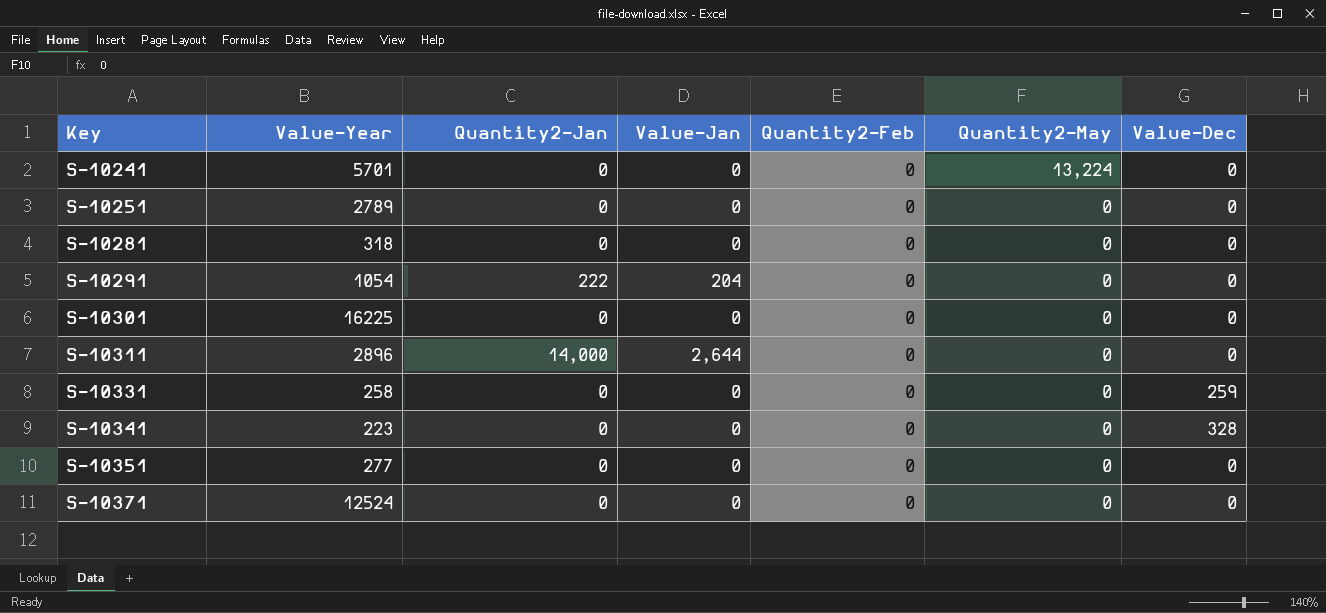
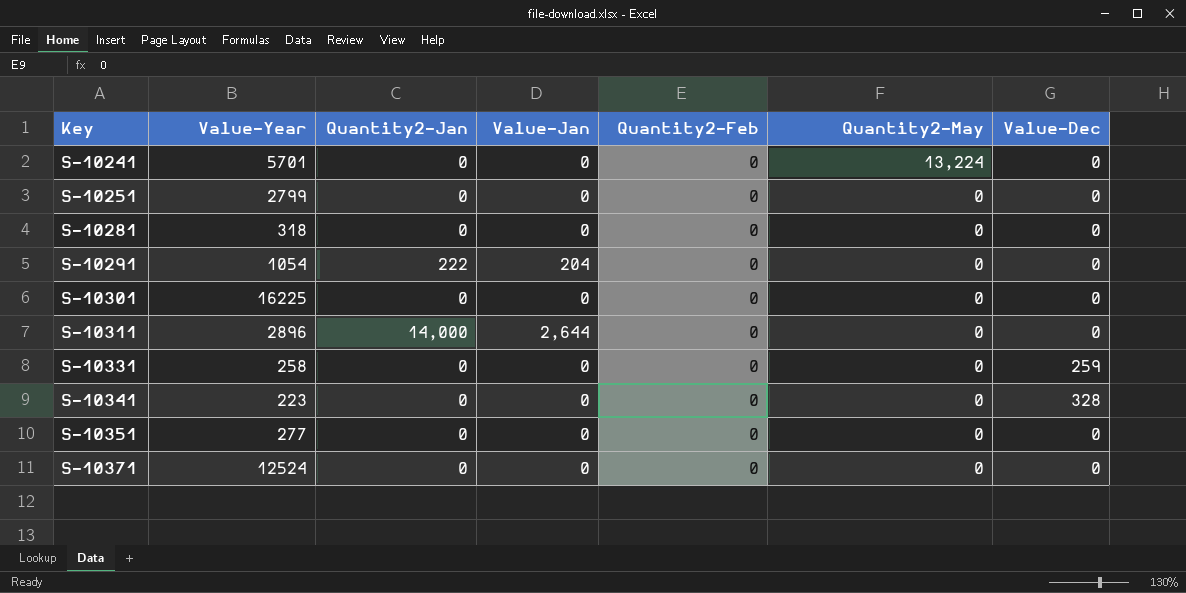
S-10251 | Value-Year: 2789 -> 2799

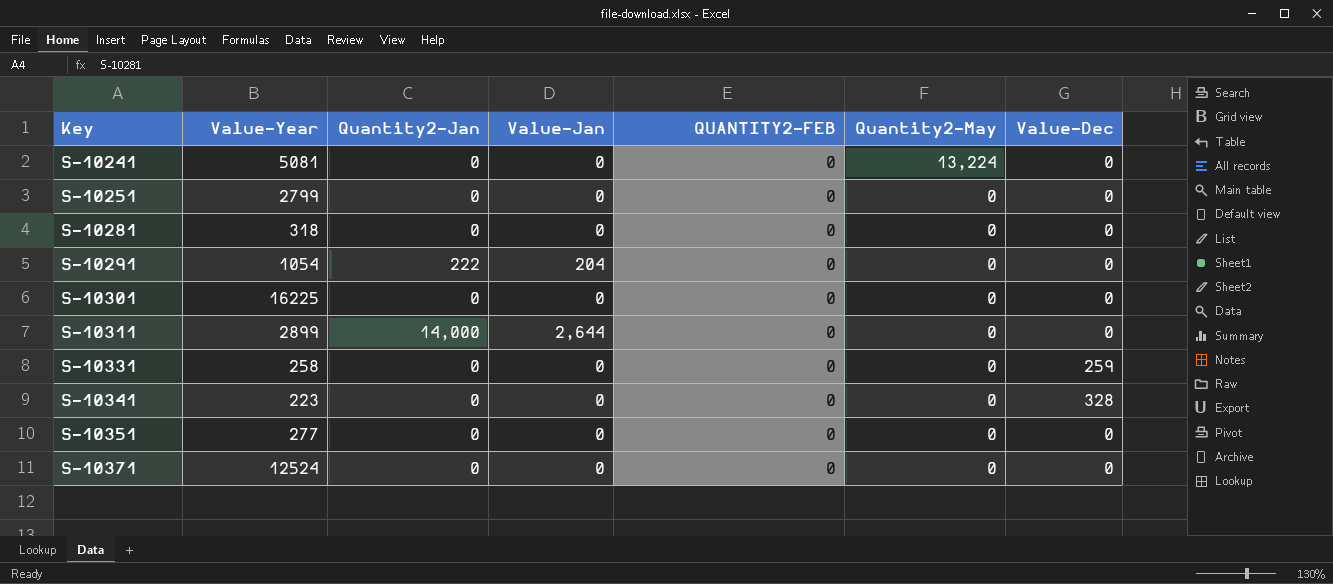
column name: Quantity2-Feb -> QUANTITY2-FEB
S-10241 | Value-Year: 5701 -> 5081
S-10311 | Value-Year: 2896 -> 2899

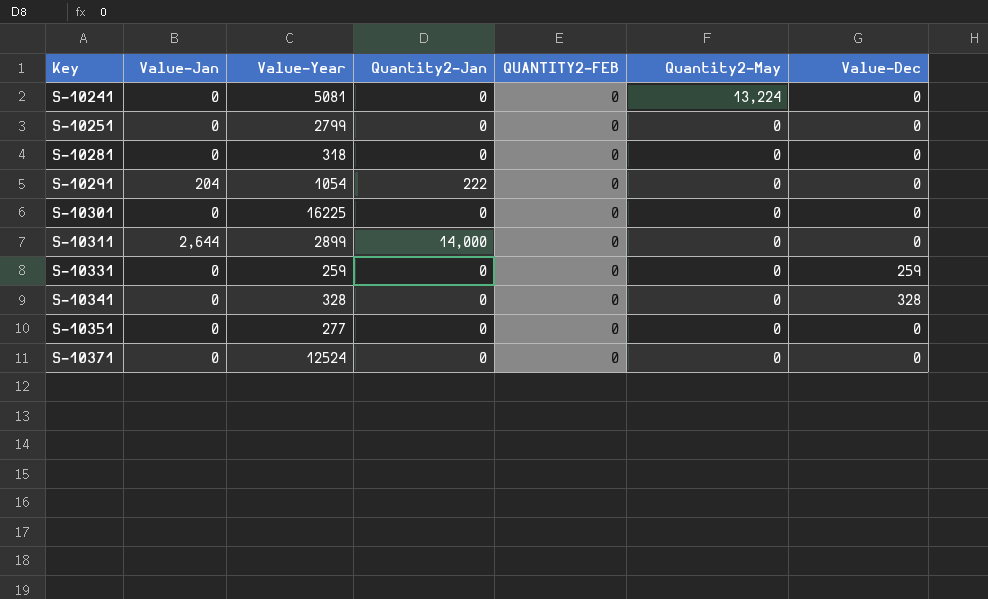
column Value-Jan | position: 4 -> 2
S-10331 | Value-Year: 258 -> 259
S-10341 | Value-Year: 223 -> 328

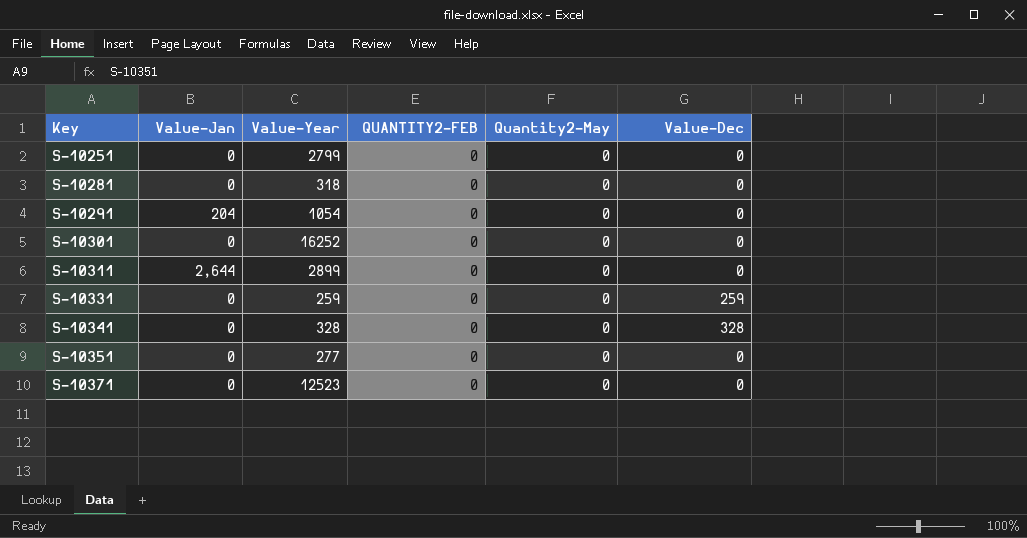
column Quantity2-Jan | position: 4 -> none
row S-10241: 0 | 5081 | 0 | 0 | 13,224 | 0 -> none
S-10301 | Value-Year: 16225 -> 16252
S-10371 | Value-Year: 12524 -> 12523

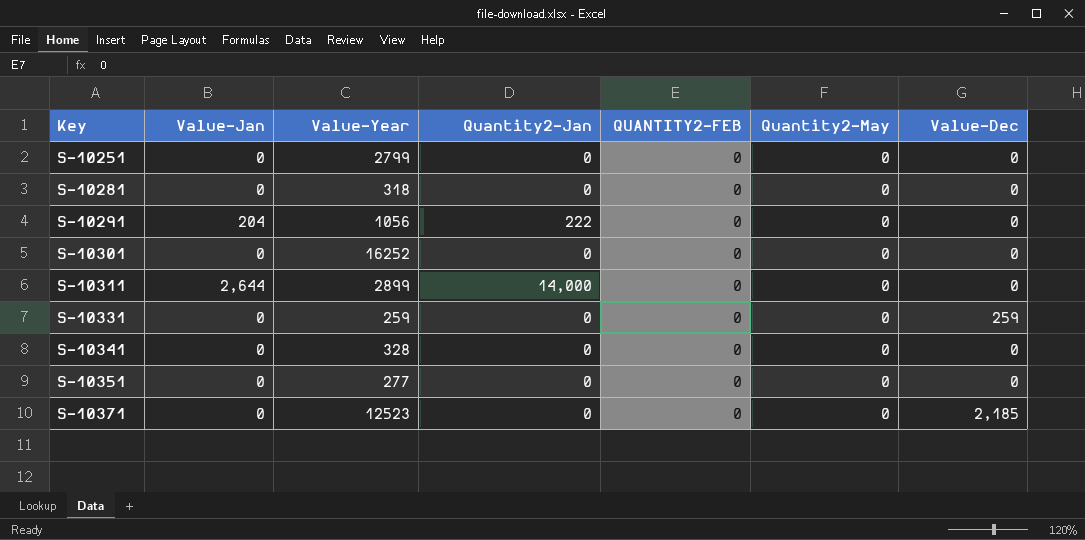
column Quantity2-Jan | position: none -> 4
S-10291 | Value-Year: 1054 -> 1056
S-10341 | Value-Dec: 328 -> 0
S-10371 | Value-Dec: 0 -> 2,185

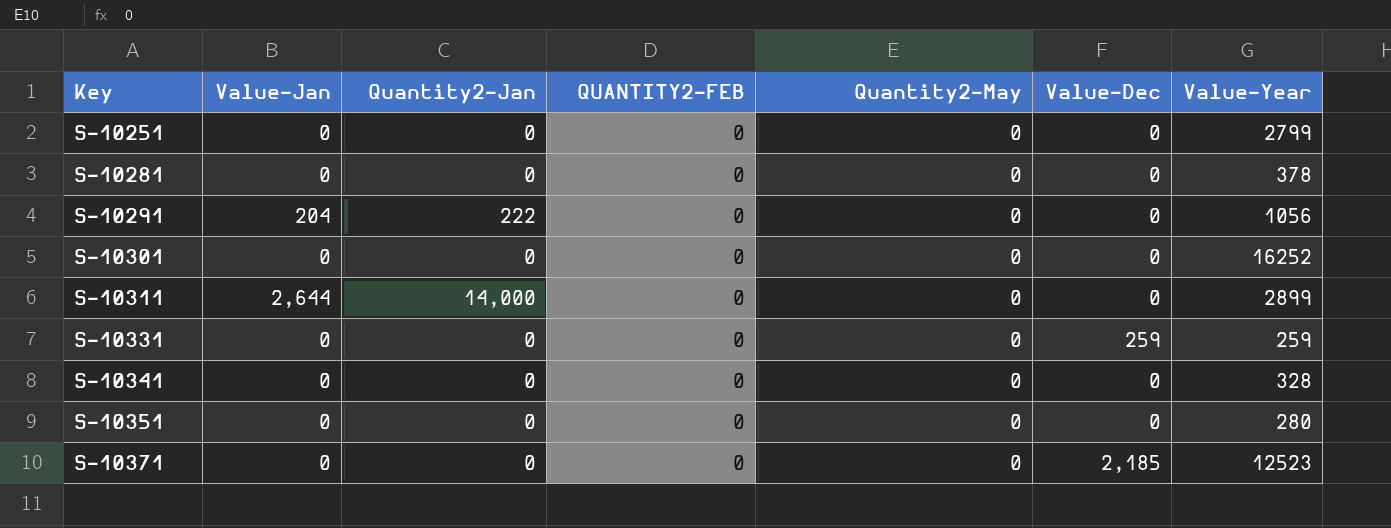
column Value-Year | position: 3 -> 7
S-10281 | Value-Year: 318 -> 378
S-10351 | Value-Year: 277 -> 280

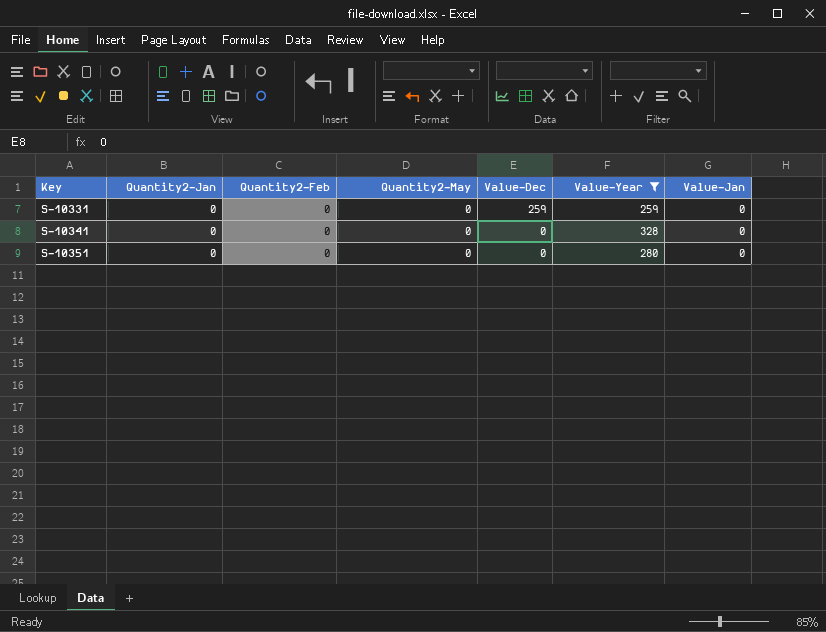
filter: none -> Value-Year <= 328
column name: QUANTITY2-FEB -> Quantity2-Feb
column Value-Jan | position: 2 -> 7

